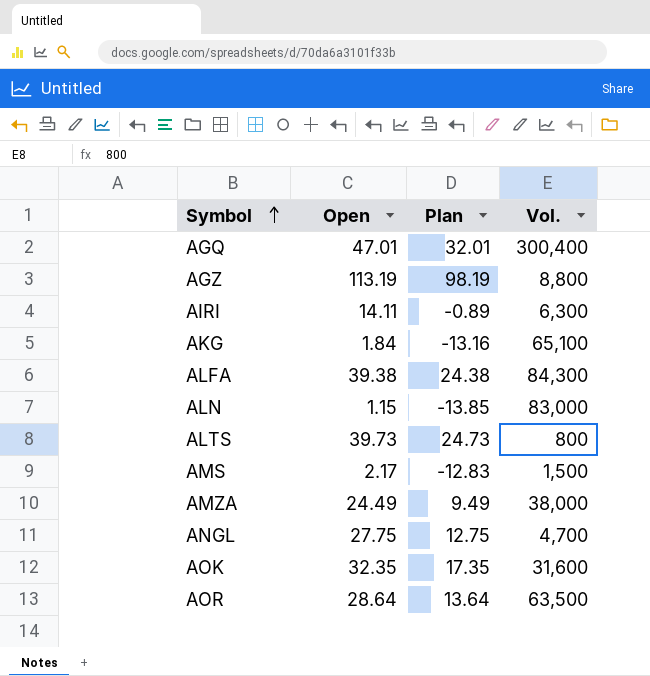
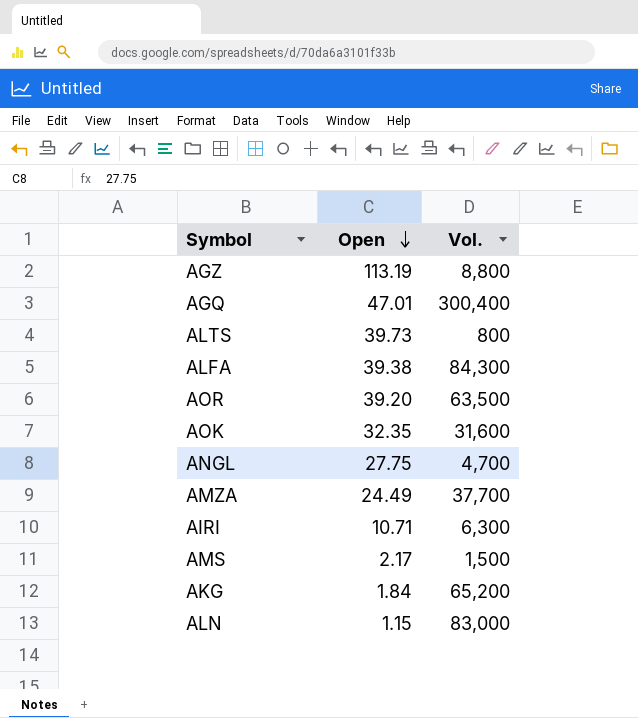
row order: Symbol ascending -> Open descending
column Plan | formula: [Open] - 15 -> none
AOR | Open: 28.64 -> 39.20
AMZA | Vol.: 38,000 -> 37,700
AIRI | Open: 14.11 -> 10.71
AKG | Vol.: 65,100 -> 65,200

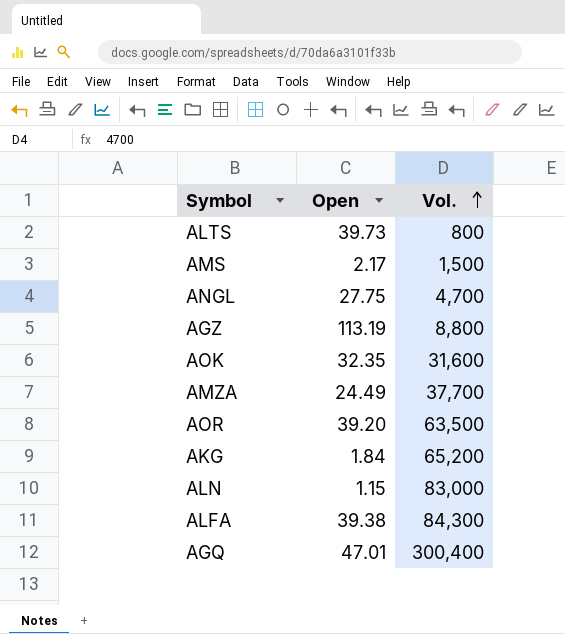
row order: Open descending -> Vol. ascending
row AIRI: 10.71 | 6,300 -> none

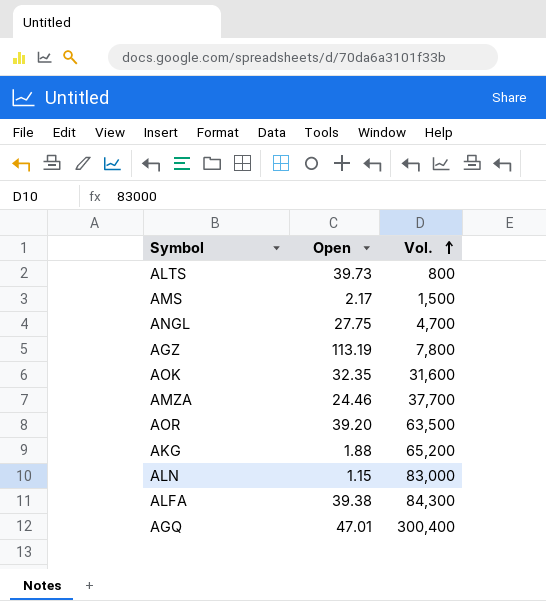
AGZ | Vol.: 8,800 -> 7,800
AMZA | Open: 24.49 -> 24.46
AKG | Open: 1.84 -> 1.88

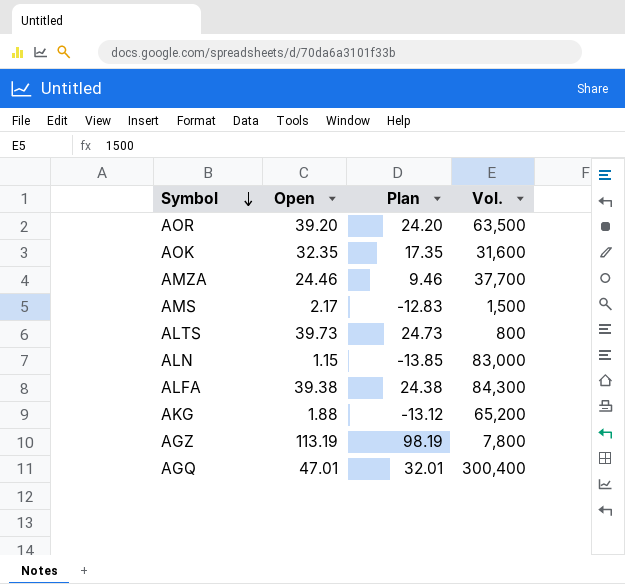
row order: Vol. ascending -> Symbol descending
column Plan | formula: none -> [Open] - 15
row ANGL: 27.75 | 4,700 -> none

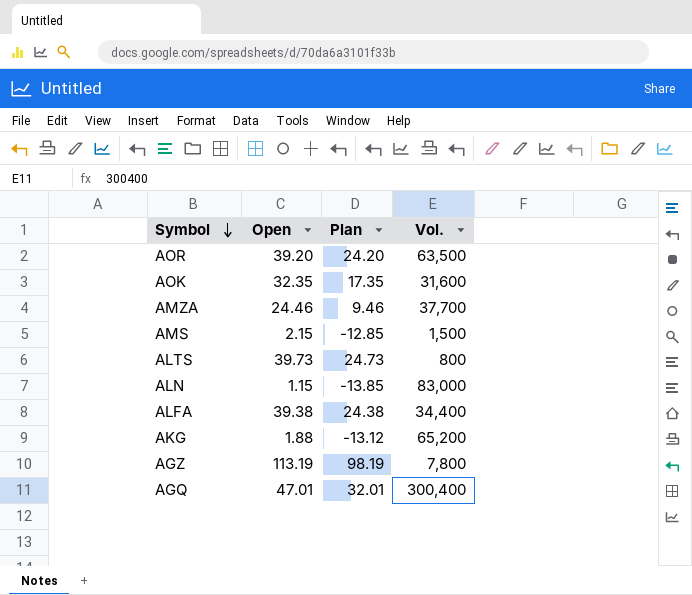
AMS | Open: 2.17 -> 2.15
AMS | Plan: -12.83 -> -12.85
ALFA | Vol.: 84,300 -> 34,400

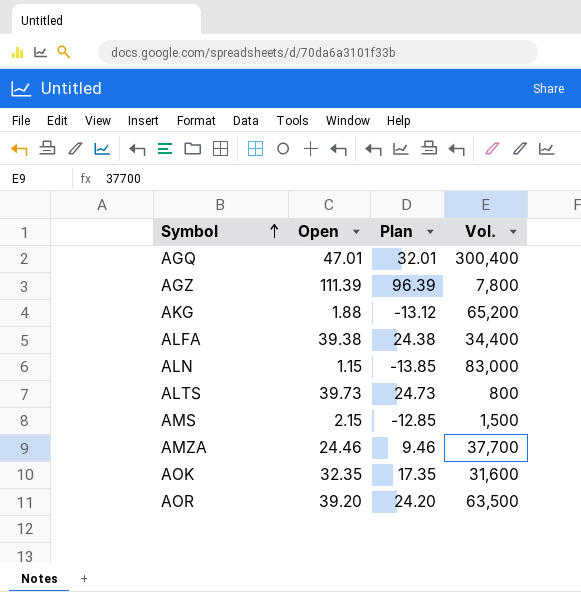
row order: Symbol descending -> Symbol ascending
AGZ | Open: 113.19 -> 111.39
AGZ | Plan: 98.19 -> 96.39

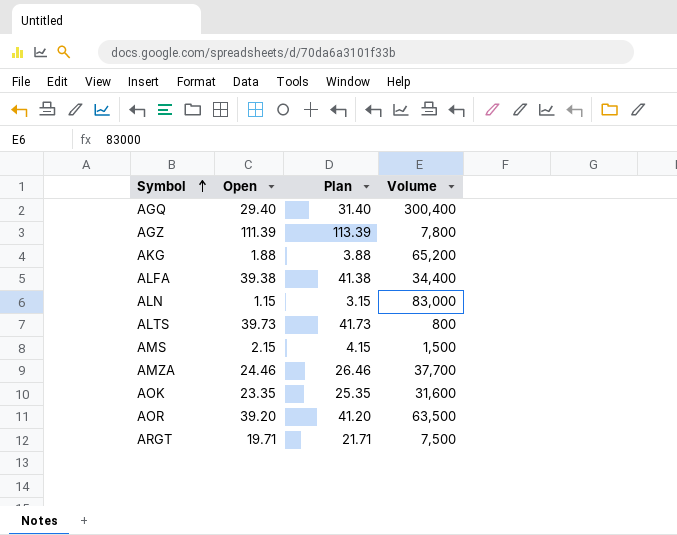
column Plan | formula: [Open] - 15 -> [Open] + 2
column name: Vol. -> Volume
AGQ | Open: 47.01 -> 29.40
AOK | Open: 32.35 -> 23.35
row ARGT: none -> 19.71 | 21.71 | 7,500

